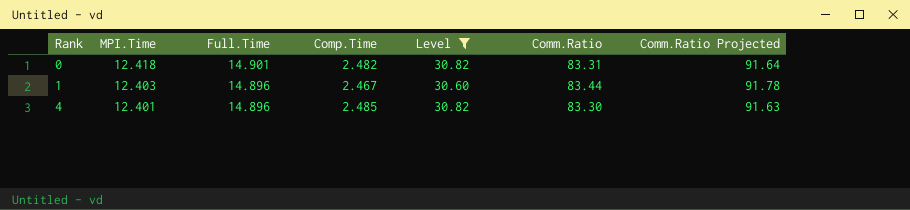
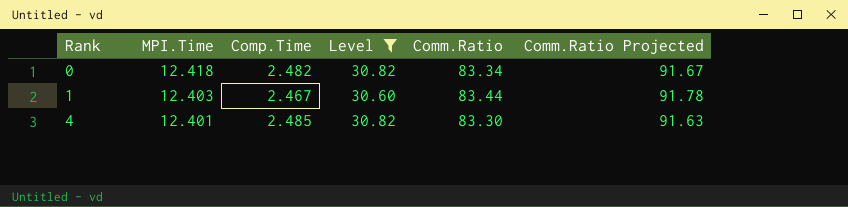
column Full.Time | position: 3 -> none
0 | Comm.Ratio: 83.31 -> 83.34
0 | Comm.Ratio Projected: 91.64 -> 91.67

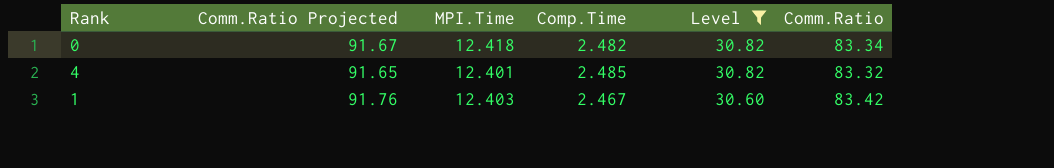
row order: Rank ascending -> Level descending
column Comm.Ratio Projected | position: 6 -> 2
4 | Comm.Ratio Projected: 91.63 -> 91.65
4 | Comm.Ratio: 83.30 -> 83.32
1 | Comm.Ratio Projected: 91.78 -> 91.76
1 | Comm.Ratio: 83.44 -> 83.42

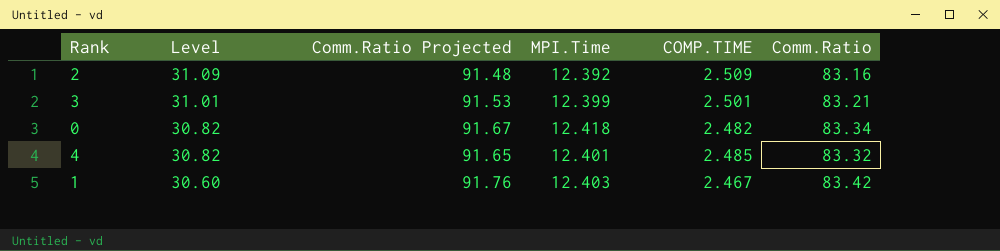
filter: Level <= 30.82 -> none
column Level | position: 5 -> 2
column name: Comp.Time -> COMP.TIME

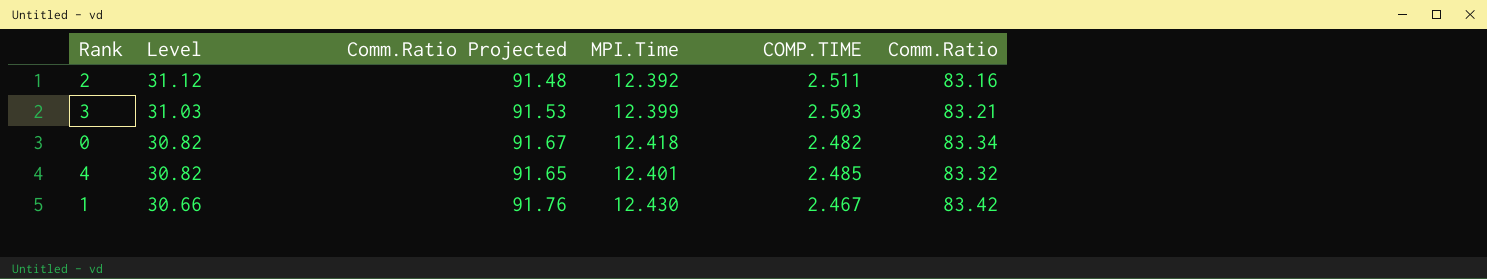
2 | Level: 31.09 -> 31.12
2 | COMP.TIME: 2.509 -> 2.511
3 | Level: 31.01 -> 31.03
3 | COMP.TIME: 2.501 -> 2.503
1 | Level: 30.60 -> 30.66
1 | MPI.Time: 12.403 -> 12.430

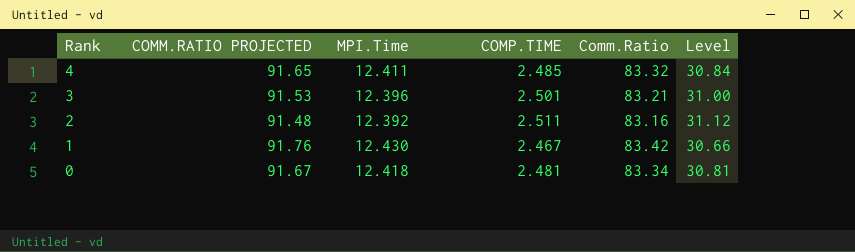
row order: Level descending -> Rank descending
column name: Comm.Ratio Projected -> COMM.RATIO PROJECTED
column Level | position: 2 -> 6
4 | MPI.Time: 12.401 -> 12.411
4 | Level: 30.82 -> 30.84
3 | MPI.Time: 12.399 -> 12.396
3 | COMP.TIME: 2.503 -> 2.501
3 | Level: 31.03 -> 31.00
0 | COMP.TIME: 2.482 -> 2.481
0 | Level: 30.82 -> 30.81

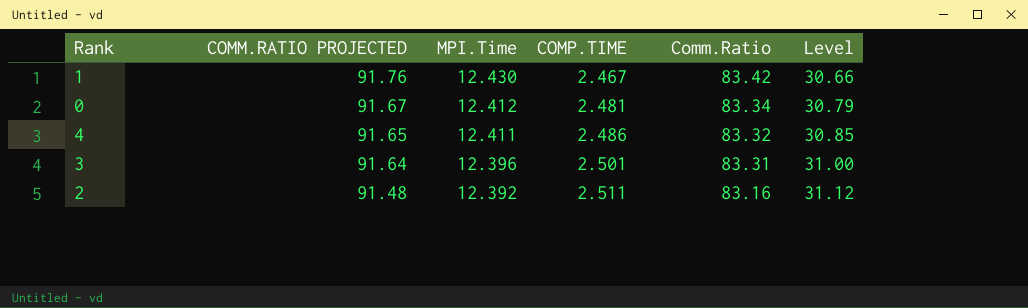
row order: Rank descending -> COMM.RATIO PROJECTED descending
0 | MPI.Time: 12.418 -> 12.412
0 | Level: 30.81 -> 30.79
4 | COMP.TIME: 2.485 -> 2.486
4 | Level: 30.84 -> 30.85
3 | COMM.RATIO PROJECTED: 91.53 -> 91.64
3 | Comm.Ratio: 83.21 -> 83.31

